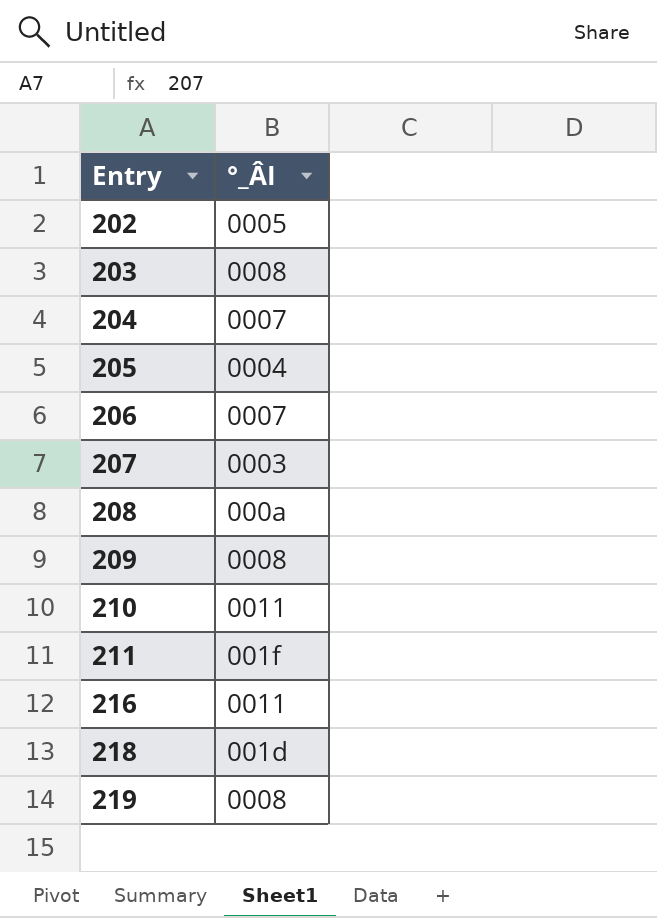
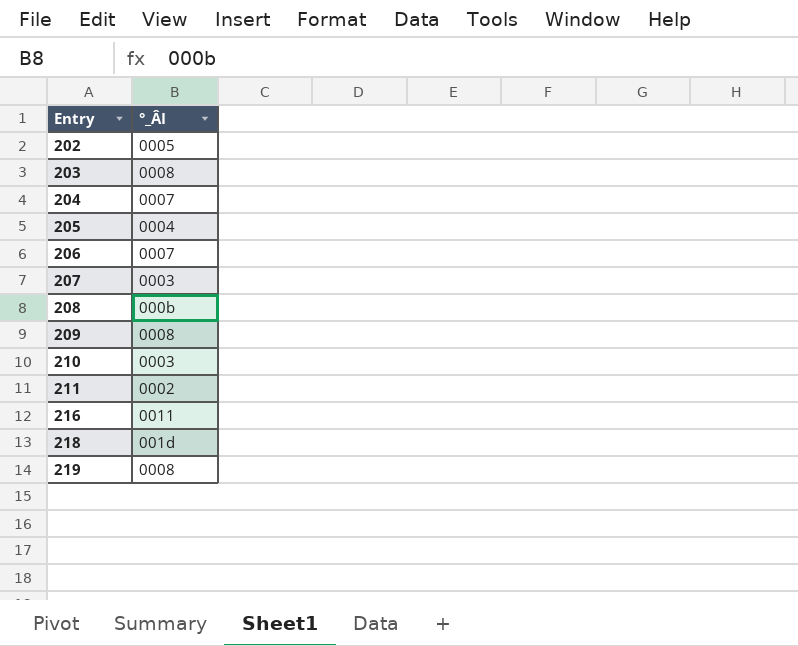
208 | °_ÂI: 000a -> 000b
210 | °_ÂI: 0011 -> 0003
211 | °_ÂI: 001f -> 0002

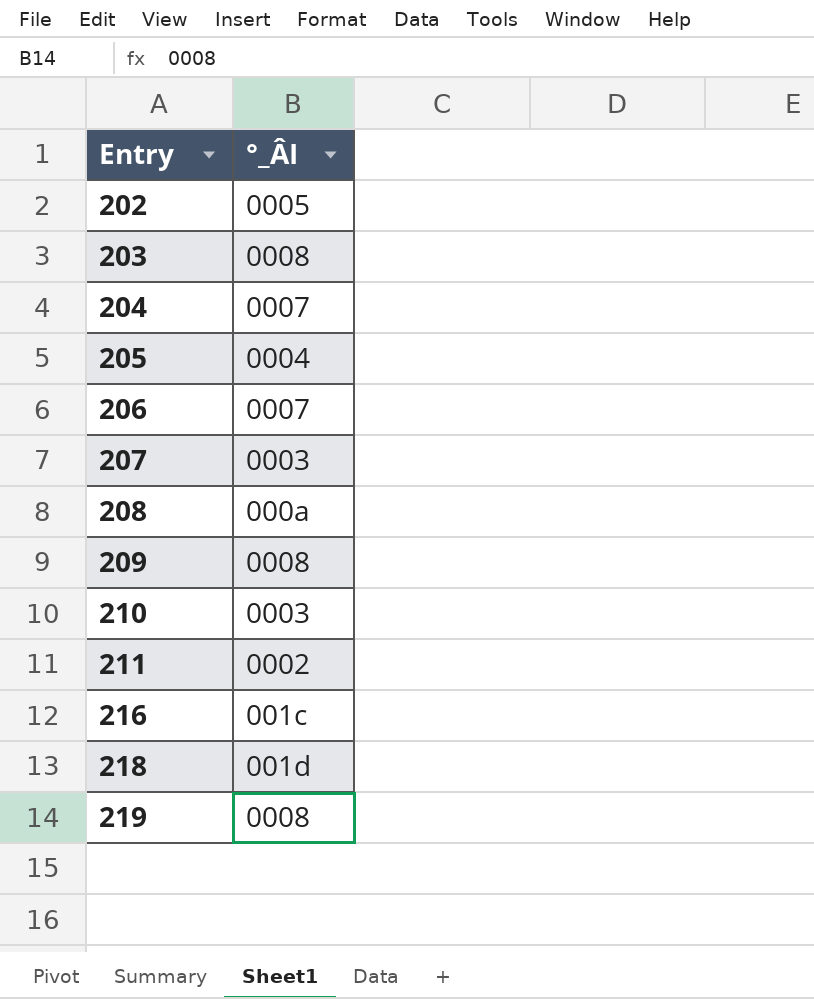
208 | °_ÂI: 000b -> 000a
216 | °_ÂI: 0011 -> 001c

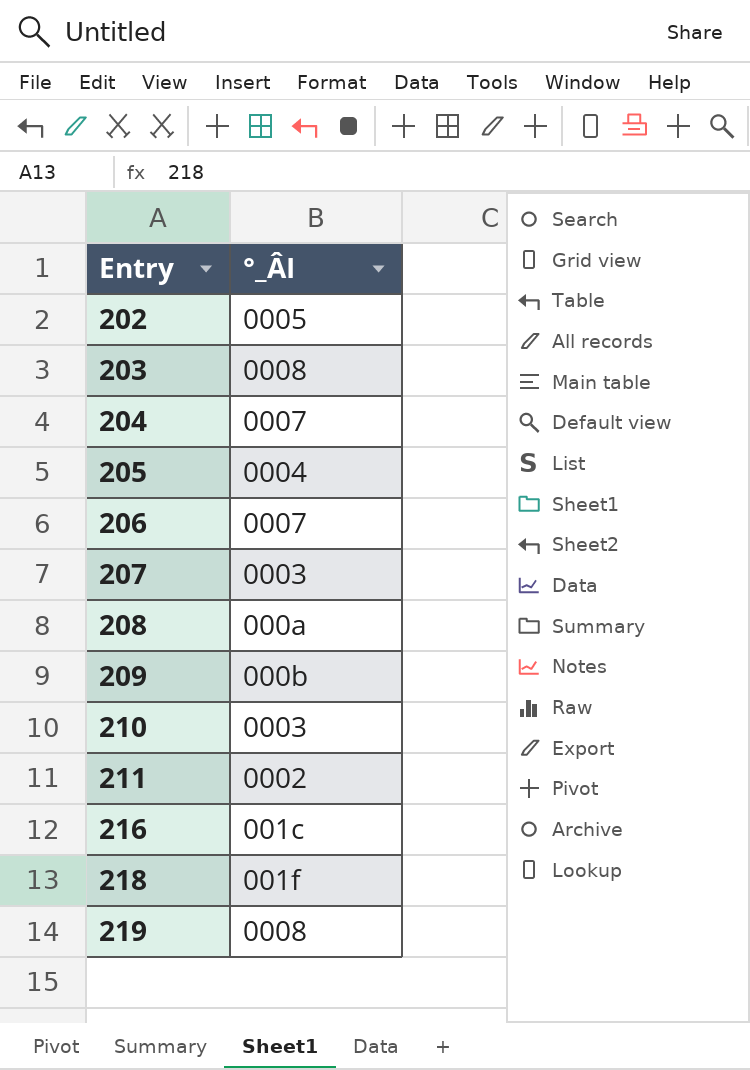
209 | °_ÂI: 0008 -> 000b
218 | °_ÂI: 001d -> 001f

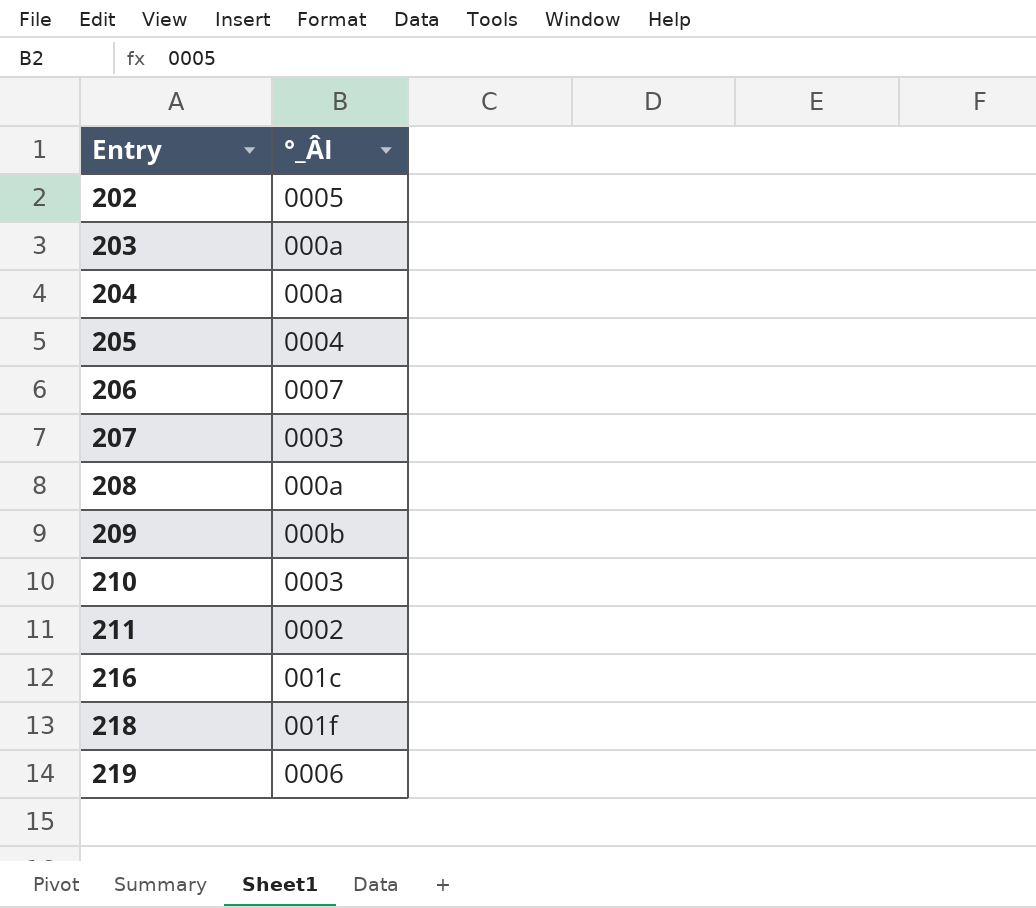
203 | °_ÂI: 0008 -> 000a
204 | °_ÂI: 0007 -> 000a
219 | °_ÂI: 0008 -> 0006

